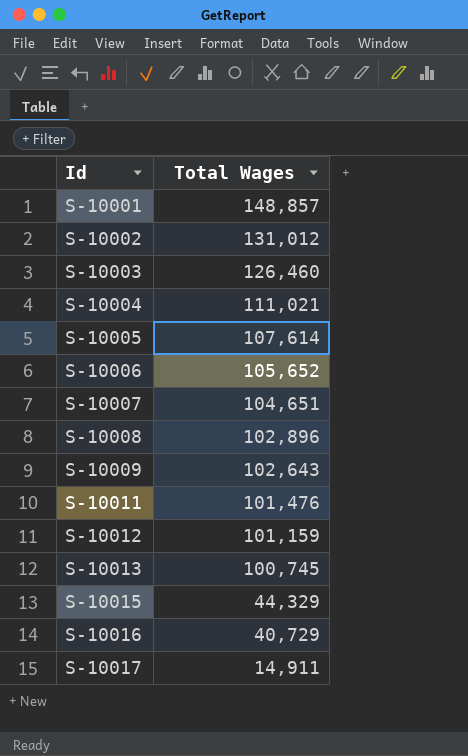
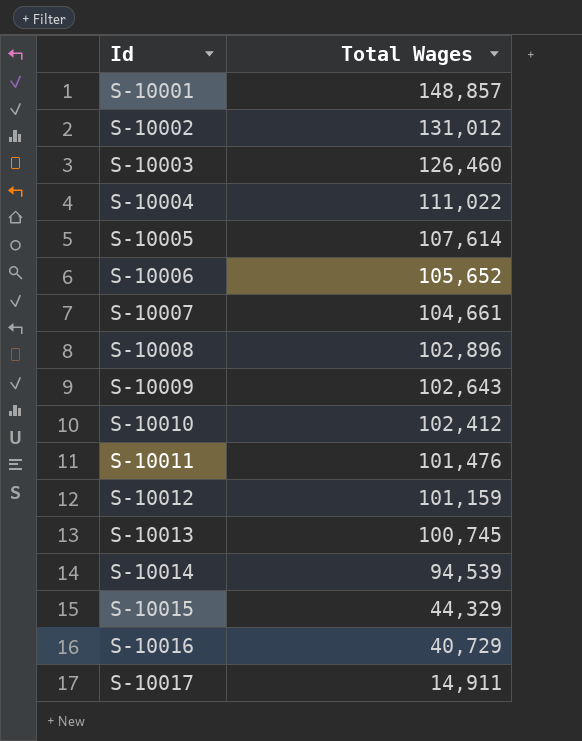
S-10004 | Total Wages: 111,021 -> 111,022
S-10007 | Total Wages: 104,651 -> 104,661
row S-10010: none -> 102,412
row S-10014: none -> 94,539

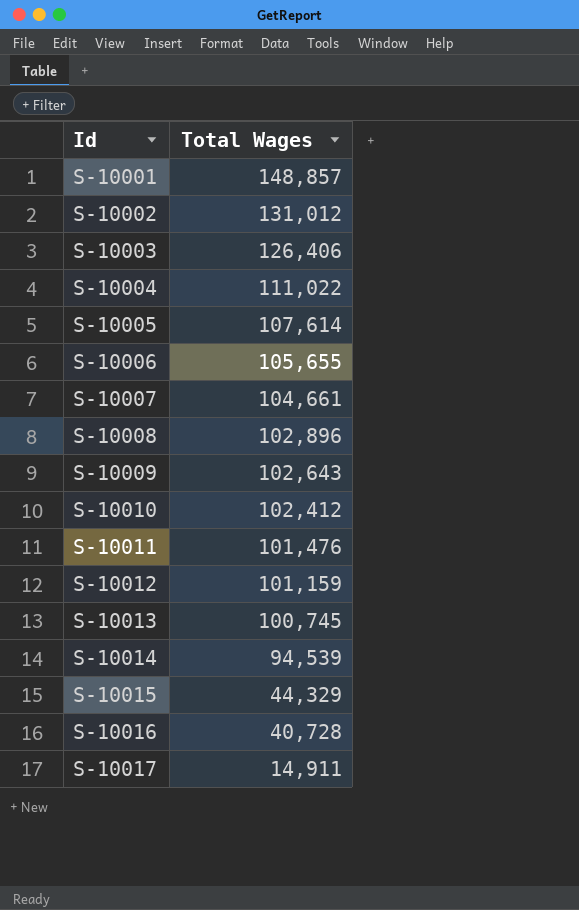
S-10003 | Total Wages: 126,460 -> 126,406
S-10006 | Total Wages: 105,652 -> 105,655
S-10016 | Total Wages: 40,729 -> 40,728

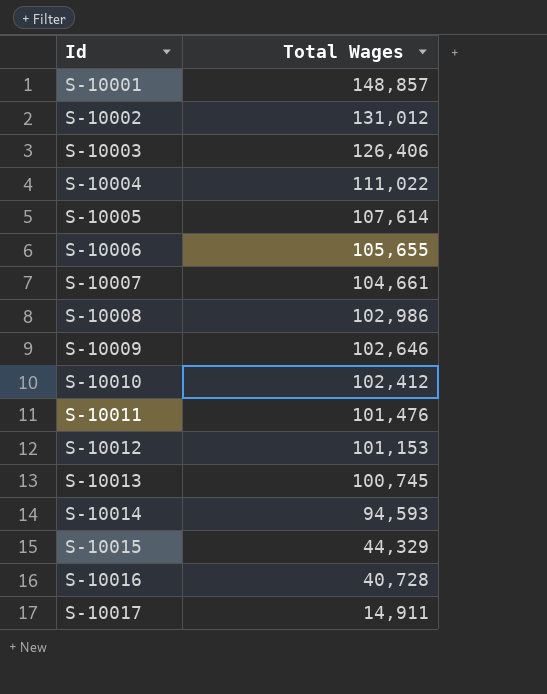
S-10008 | Total Wages: 102,896 -> 102,986
S-10009 | Total Wages: 102,643 -> 102,646
S-10012 | Total Wages: 101,159 -> 101,153
S-10014 | Total Wages: 94,539 -> 94,593

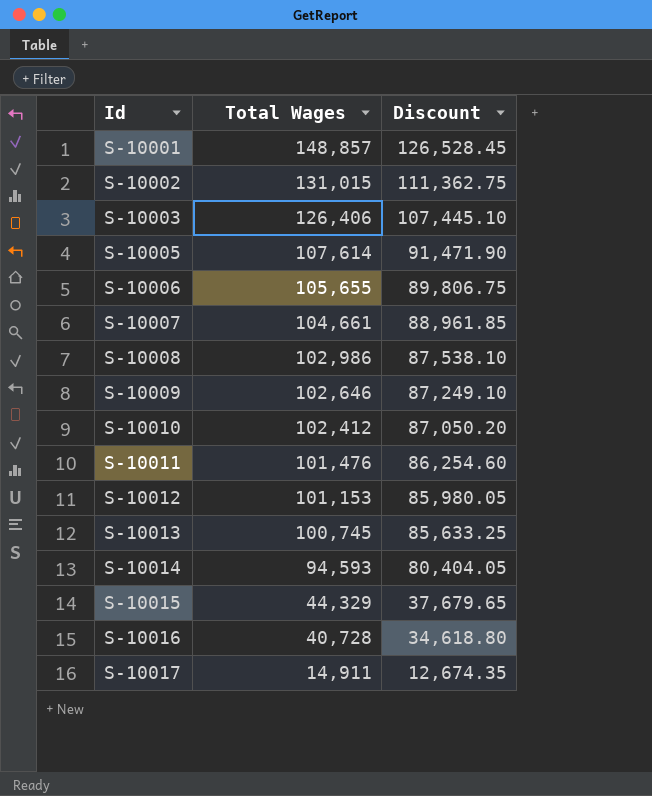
column Discount | formula: none -> [Total Wages] * 0.85
row S-10004: 111,022 -> none
S-10002 | Total Wages: 131,012 -> 131,015

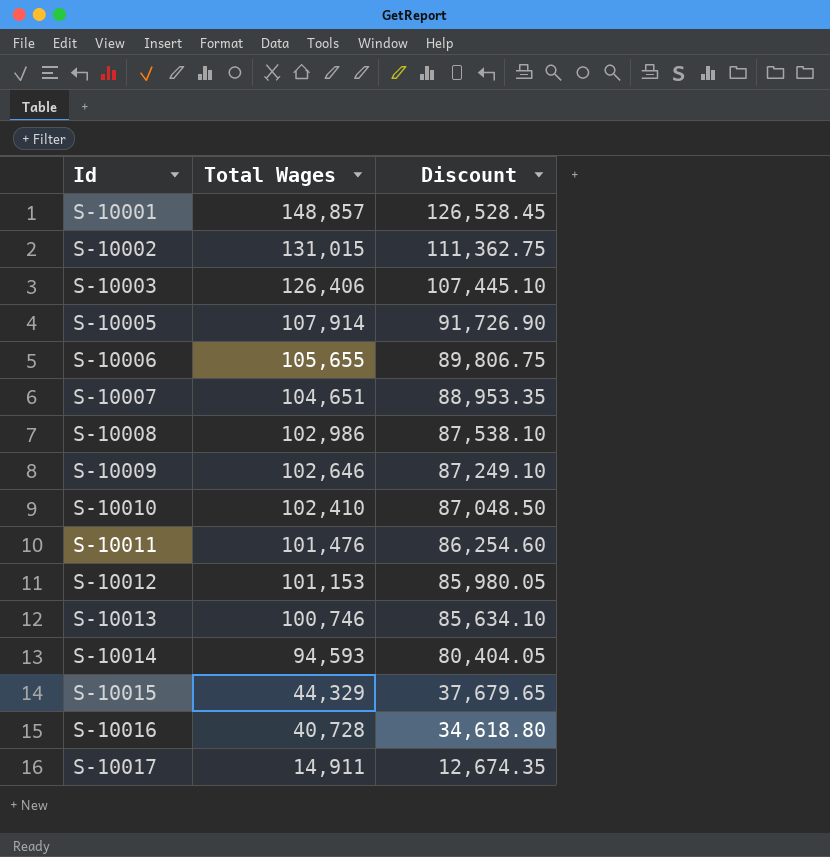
S-10005 | Total Wages: 107,614 -> 107,914
S-10005 | Discount: 91,471.90 -> 91,726.90
S-10007 | Total Wages: 104,661 -> 104,651
S-10007 | Discount: 88,961.85 -> 88,953.35
S-10010 | Total Wages: 102,412 -> 102,410
S-10010 | Discount: 87,050.20 -> 87,048.50
S-10013 | Total Wages: 100,745 -> 100,746
S-10013 | Discount: 85,633.25 -> 85,634.10

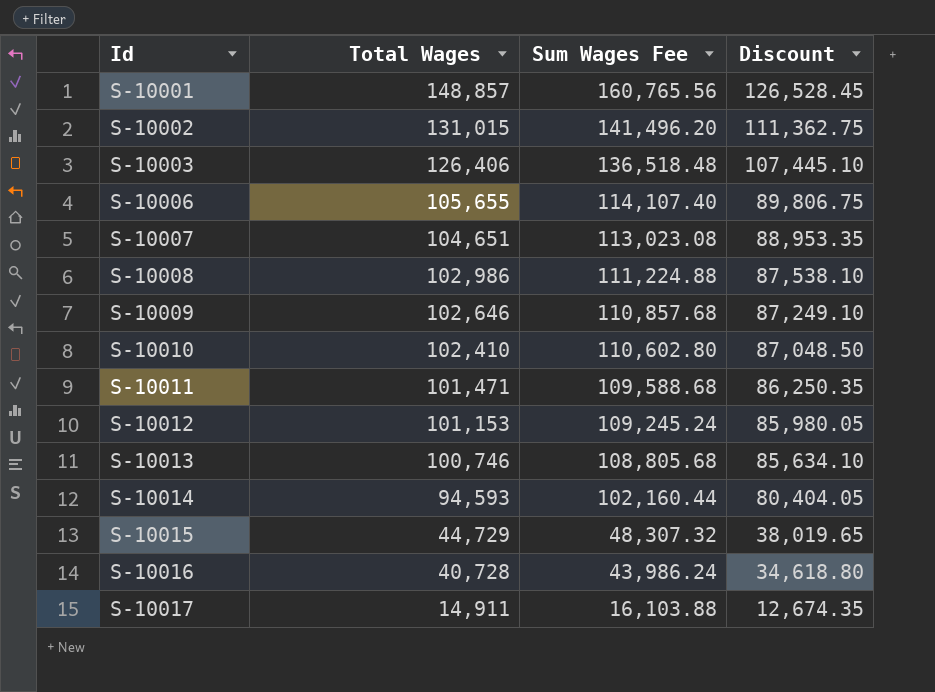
column Sum Wages Fee | formula: none -> [Total Wages] * 1.08
row S-10005: 107,914 | 91,726.90 -> none
S-10011 | Total Wages: 101,476 -> 101,471
S-10011 | Discount: 86,254.60 -> 86,250.35
S-10015 | Total Wages: 44,329 -> 44,729
S-10015 | Discount: 37,679.65 -> 38,019.65

